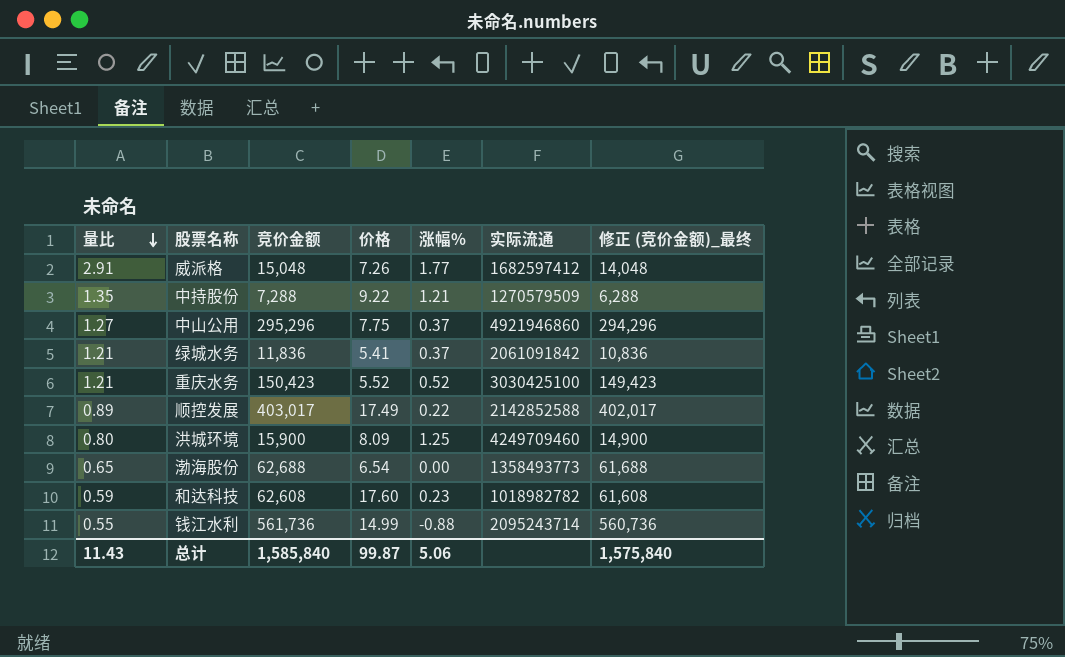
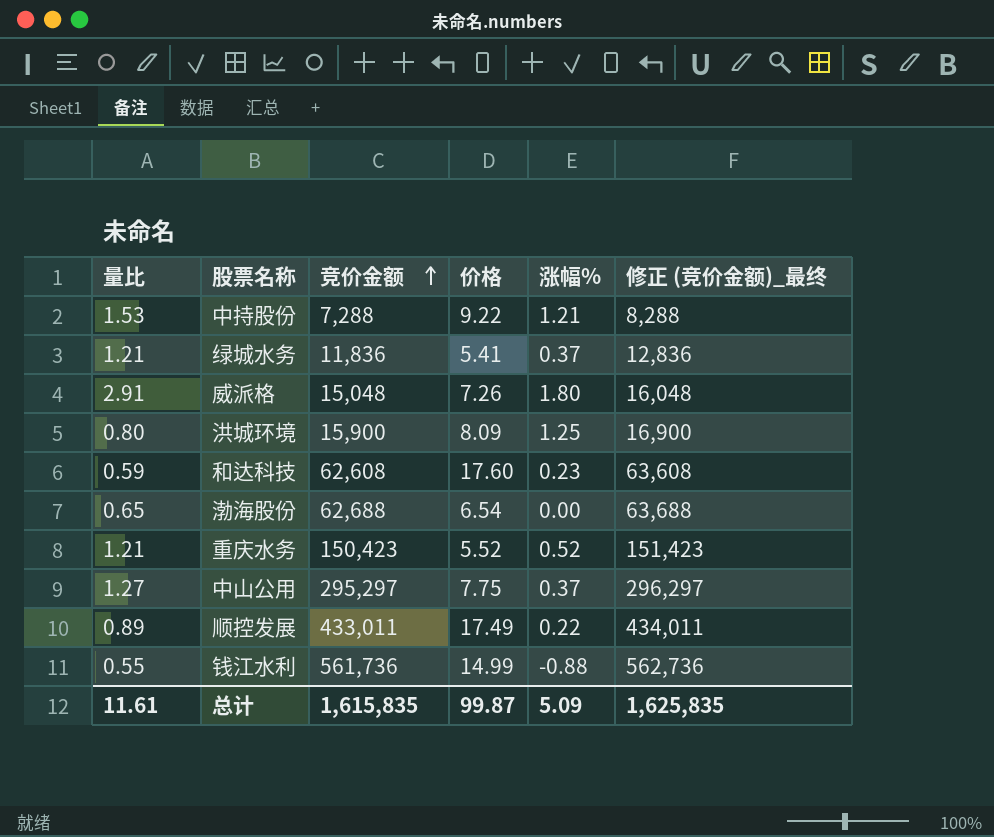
row order: 量比 descending -> 竞价金额 ascending
column 实际流通 | position: 6 -> none
column 修正 (竞价金额)_最终 | formula: [竞价金额] - 1000 -> [竞价金额] + 1000
中持股份 | 量比: 1.35 -> 1.53
威派格 | 涨幅%: 1.77 -> 1.80
中山公用 | 竞价金额: 295,296 -> 295,297
顺控发展 | 竞价金额: 403,017 -> 433,011
总计 | 量比: 11.43 -> 11.61
总计 | 竞价金额: 1,585,840 -> 1,615,835
总计 | 涨幅%: 5.06 -> 5.09
总计 | 修正 (竞价金额)_最终: 1,575,840 -> 1,625,835

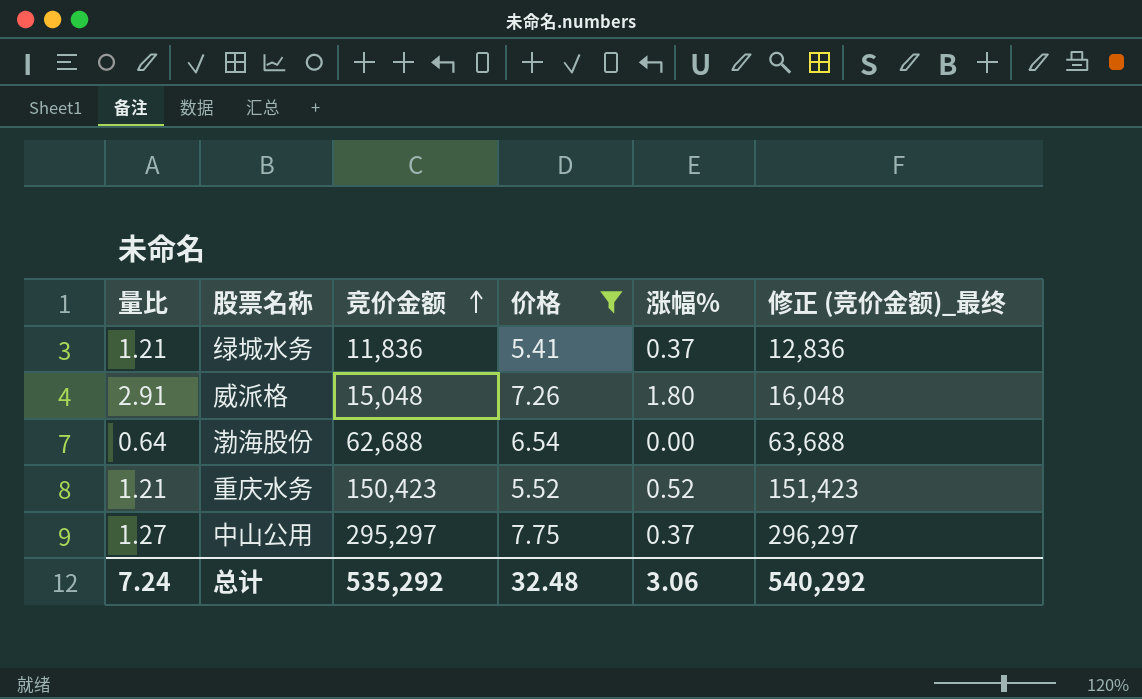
filter: none -> 价格 <= 7.75
渤海股份 | 量比: 0.65 -> 0.64
总计 | 量比: 11.61 -> 7.24
总计 | 竞价金额: 1,615,835 -> 535,292
总计 | 价格: 99.87 -> 32.48
总计 | 涨幅%: 5.09 -> 3.06
总计 | 修正 (竞价金额)_最终: 1,625,835 -> 540,292

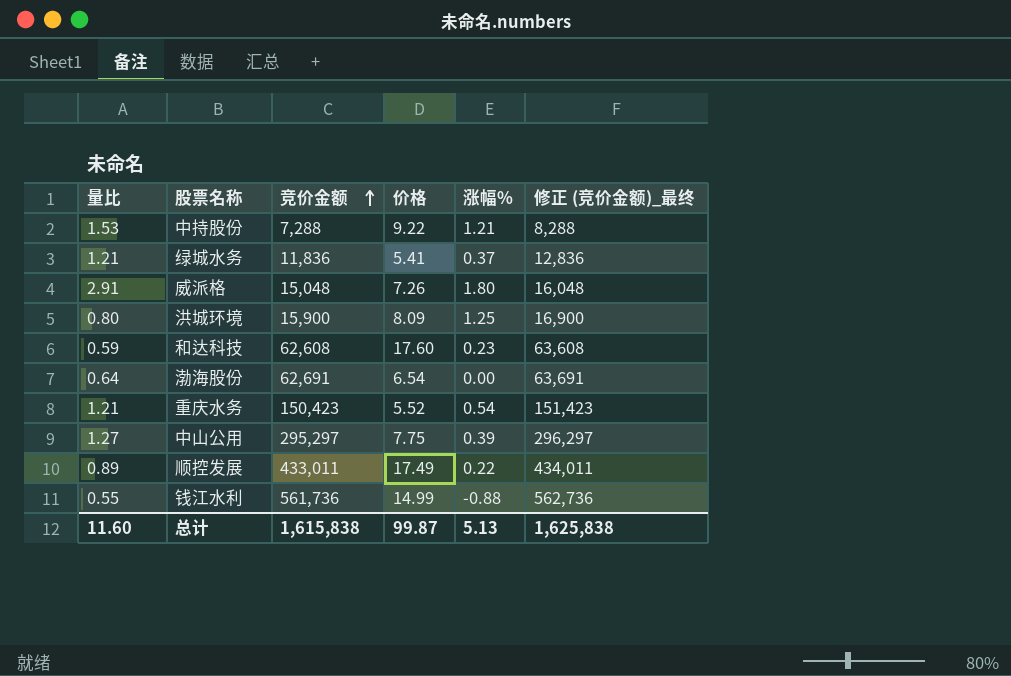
filter: 价格 <= 7.75 -> none
渤海股份 | 竞价金额: 62,688 -> 62,691
渤海股份 | 修正 (竞价金额)_最终: 63,688 -> 63,691
重庆水务 | 涨幅%: 0.52 -> 0.54
中山公用 | 涨幅%: 0.37 -> 0.39
总计 | 量比: 7.24 -> 11.60
总计 | 竞价金额: 535,292 -> 1,615,838
总计 | 价格: 32.48 -> 99.87
总计 | 涨幅%: 3.06 -> 5.13
总计 | 修正 (竞价金额)_最终: 540,292 -> 1,625,838

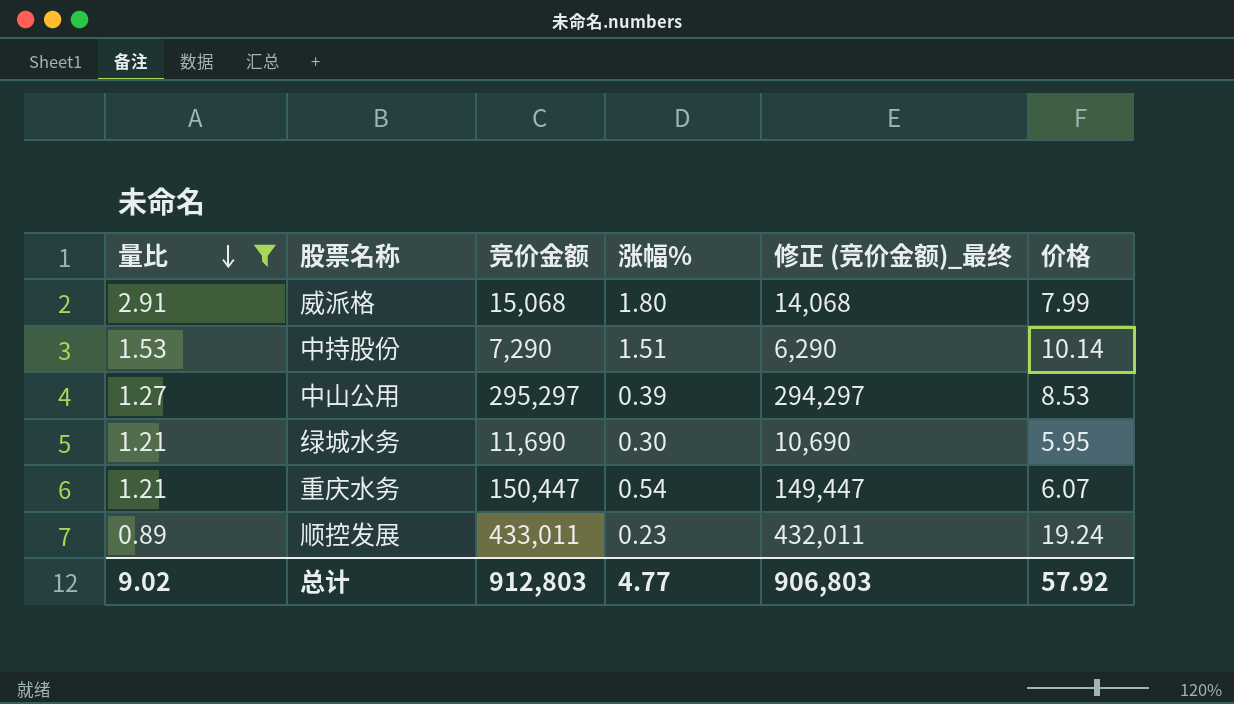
filter: none -> 量比 >= 0.89
row order: 竞价金额 ascending -> 量比 descending
column 修正 (竞价金额)_最终 | formula: [竞价金额] + 1000 -> [竞价金额] - 1000
column 价格 | position: 4 -> 6
威派格 | 竞价金额: 15,048 -> 15,068
威派格 | 价格: 7.26 -> 7.99
中持股份 | 竞价金额: 7,288 -> 7,290
中持股份 | 涨幅%: 1.21 -> 1.51
中持股份 | 价格: 9.22 -> 10.14
中山公用 | 价格: 7.75 -> 8.53
绿城水务 | 竞价金额: 11,836 -> 11,690
绿城水务 | 涨幅%: 0.37 -> 0.30
绿城水务 | 价格: 5.41 -> 5.95
重庆水务 | 竞价金额: 150,423 -> 150,447
重庆水务 | 价格: 5.52 -> 6.07
顺控发展 | 涨幅%: 0.22 -> 0.23
顺控发展 | 价格: 17.49 -> 19.24
总计 | 量比: 11.60 -> 9.02
总计 | 竞价金额: 1,615,838 -> 912,803
总计 | 涨幅%: 5.13 -> 4.77
总计 | 修正 (竞价金额)_最终: 1,625,838 -> 906,803
总计 | 价格: 99.87 -> 57.92

